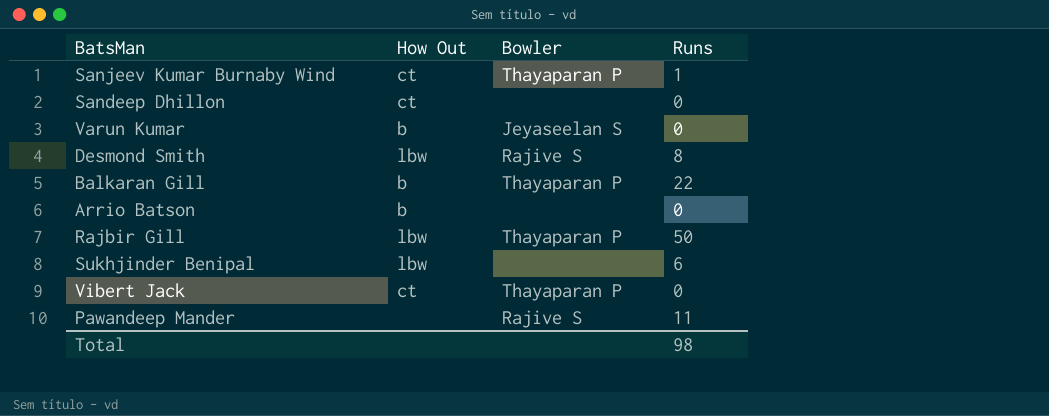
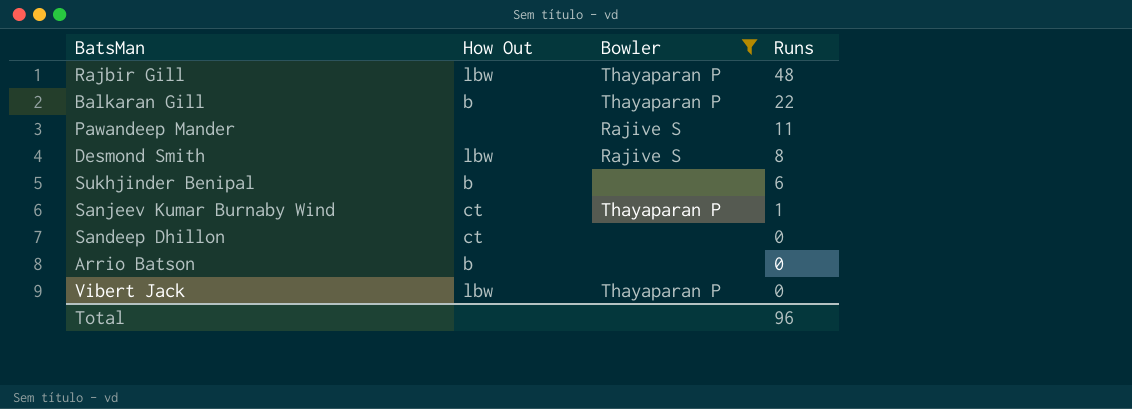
filter: none -> Bowler != Jeyaseelan S
row order: none -> Runs descending
Rajbir Gill | Runs: 50 -> 48
Sukhjinder Benipal | How Out: lbw -> b
Vibert Jack | How Out: ct -> lbw
Total | Runs: 98 -> 96

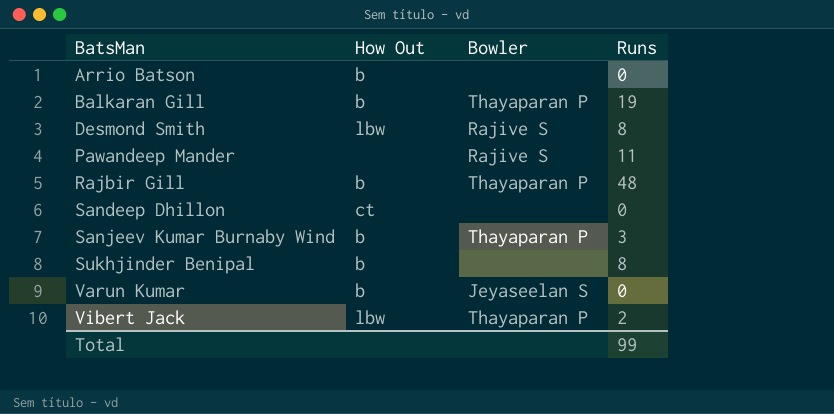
filter: Bowler != Jeyaseelan S -> none
row order: Runs descending -> BatsMan ascending
Balkaran Gill | Runs: 22 -> 19
Rajbir Gill | How Out: lbw -> b
Sanjeev Kumar Burnaby Wind | How Out: ct -> b
Sanjeev Kumar Burnaby Wind | Runs: 1 -> 3
Sukhjinder Benipal | Runs: 6 -> 8
Vibert Jack | Runs: 0 -> 2
Total | Runs: 96 -> 99

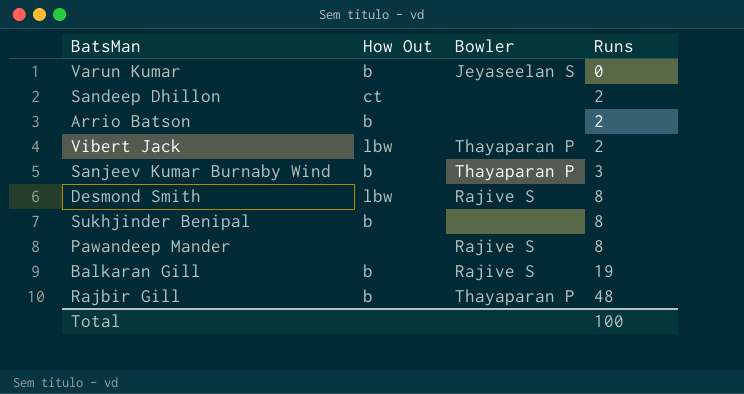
row order: BatsMan ascending -> Runs ascending
Sandeep Dhillon | Runs: 0 -> 2
Arrio Batson | Runs: 0 -> 2
Pawandeep Mander | Runs: 11 -> 8
Balkaran Gill | Bowler: Thayaparan P -> Rajive S
Total | Runs: 99 -> 100

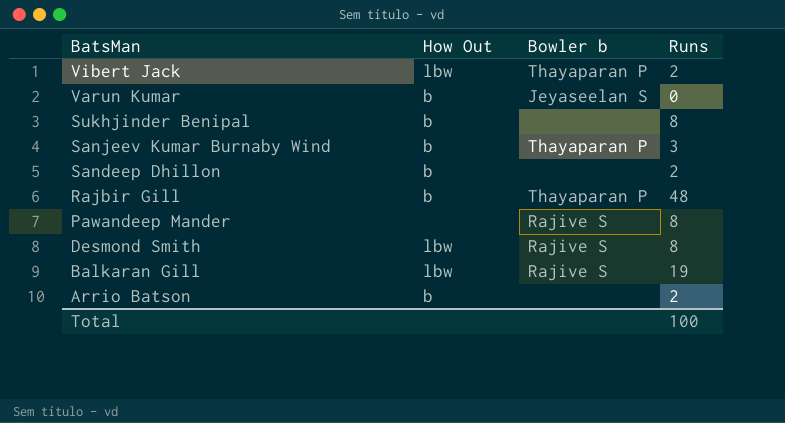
row order: Runs ascending -> BatsMan descending
column name: Bowler -> Bowler b
Sandeep Dhillon | How Out: ct -> b
Balkaran Gill | How Out: b -> lbw

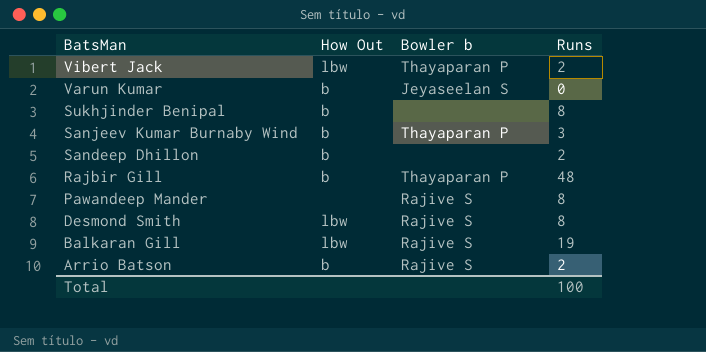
Arrio Batson | Bowler b: none -> Rajive S

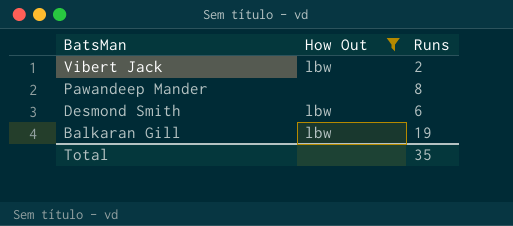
filter: none -> How Out != b
column Bowler b | position: 3 -> none
Desmond Smith | Runs: 8 -> 6
Total | Runs: 100 -> 35

